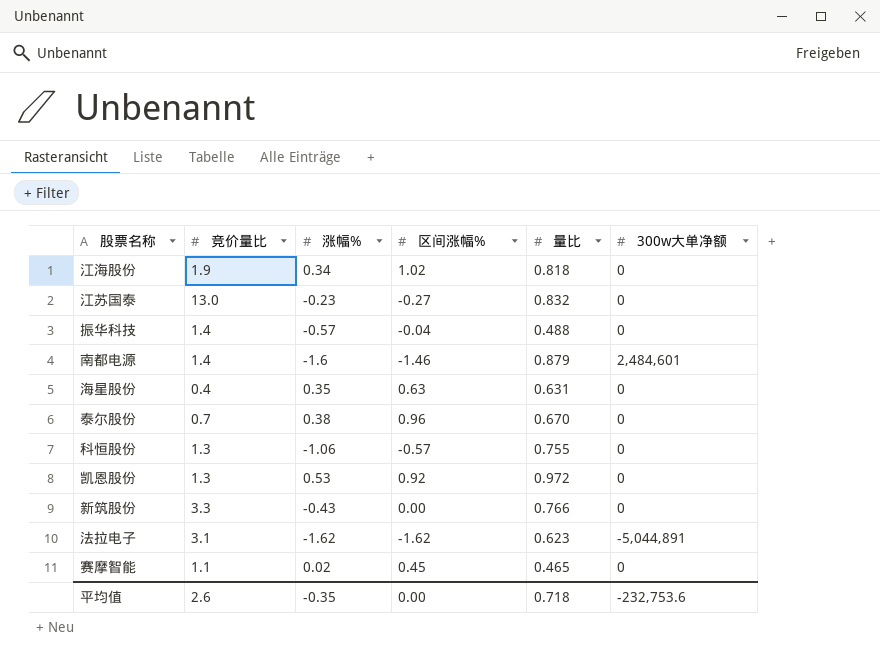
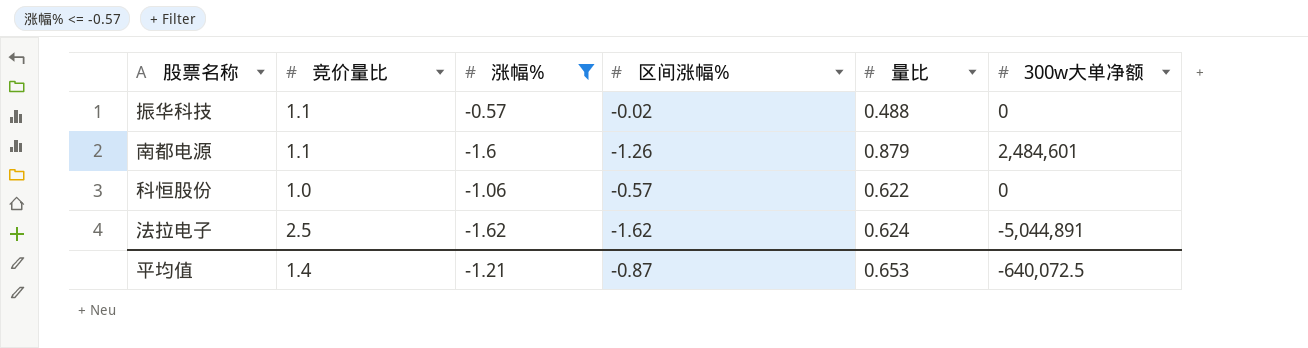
filter: none -> 涨幅% <= -0.57
振华科技 | 竞价量比: 1.4 -> 1.1
振华科技 | 区间涨幅%: -0.04 -> -0.02
南都电源 | 竞价量比: 1.4 -> 1.1
南都电源 | 区间涨幅%: -1.46 -> -1.26
科恒股份 | 竞价量比: 1.3 -> 1.0
科恒股份 | 量比: 0.755 -> 0.622
法拉电子 | 竞价量比: 3.1 -> 2.5
法拉电子 | 量比: 0.623 -> 0.624
平均值 | 竞价量比: 2.6 -> 1.4
平均值 | 涨幅%: -0.35 -> -1.21
平均值 | 区间涨幅%: 0.00 -> -0.87
平均值 | 量比: 0.718 -> 0.653
平均值 | 300w大单净额: -232,753.6 -> -640,072.5

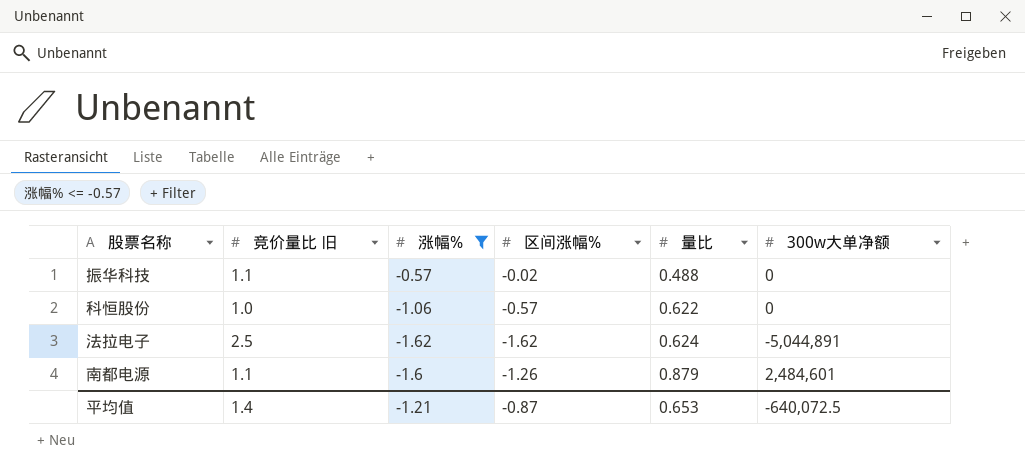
row order: none -> 量比 ascending
column name: 竞价量比 -> 竞价量比 旧

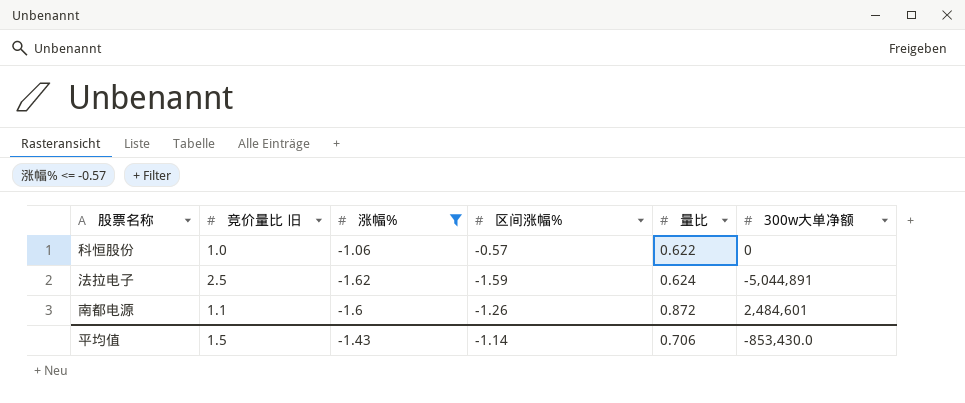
row 振华科技: 1.1 | -0.57 | -0.02 | 0.488 | 0 -> none
法拉电子 | 区间涨幅%: -1.62 -> -1.59
南都电源 | 量比: 0.879 -> 0.872
平均值 | 竞价量比 旧: 1.4 -> 1.5
平均值 | 涨幅%: -1.21 -> -1.43
平均值 | 区间涨幅%: -0.87 -> -1.14
平均值 | 量比: 0.653 -> 0.706
平均值 | 300w大单净额: -640,072.5 -> -853,430.0

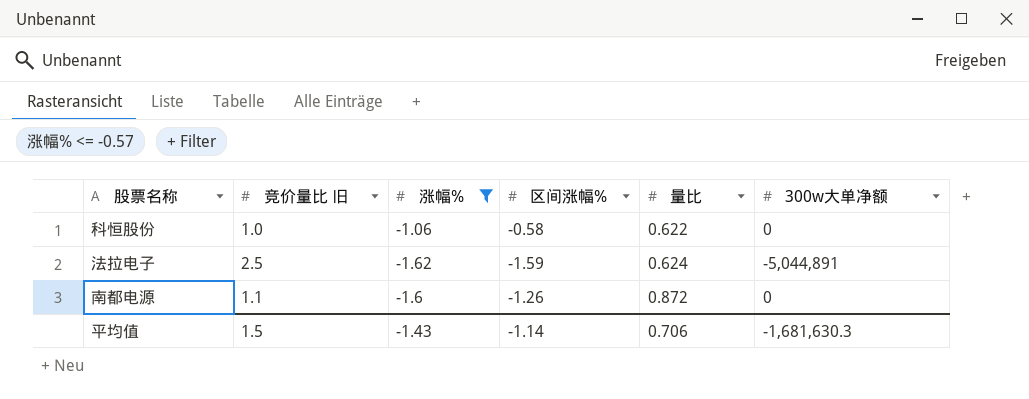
科恒股份 | 区间涨幅%: -0.57 -> -0.58
南都电源 | 300w大单净额: 2,484,601 -> 0
平均值 | 300w大单净额: -853,430.0 -> -1,681,630.3

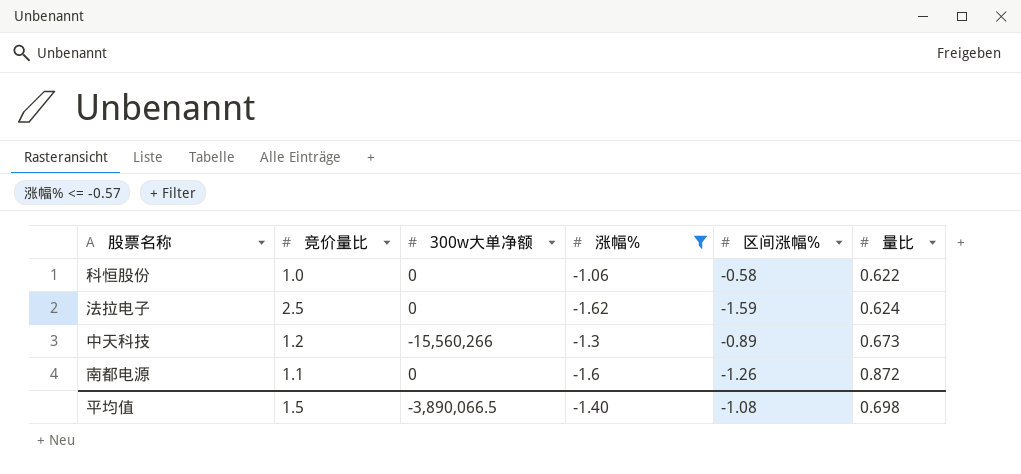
column name: 竞价量比 旧 -> 竞价量比
column 300w大单净额 | position: 6 -> 3
法拉电子 | 300w大单净额: -5,044,891 -> 0
row 中天科技: none -> 1.2 | -15,560,266 | -1.3 | -0.89 | 0.673
平均值 | 300w大单净额: -1,681,630.3 -> -3,890,066.5
平均值 | 涨幅%: -1.43 -> -1.40
平均值 | 区间涨幅%: -1.14 -> -1.08
平均值 | 量比: 0.706 -> 0.698

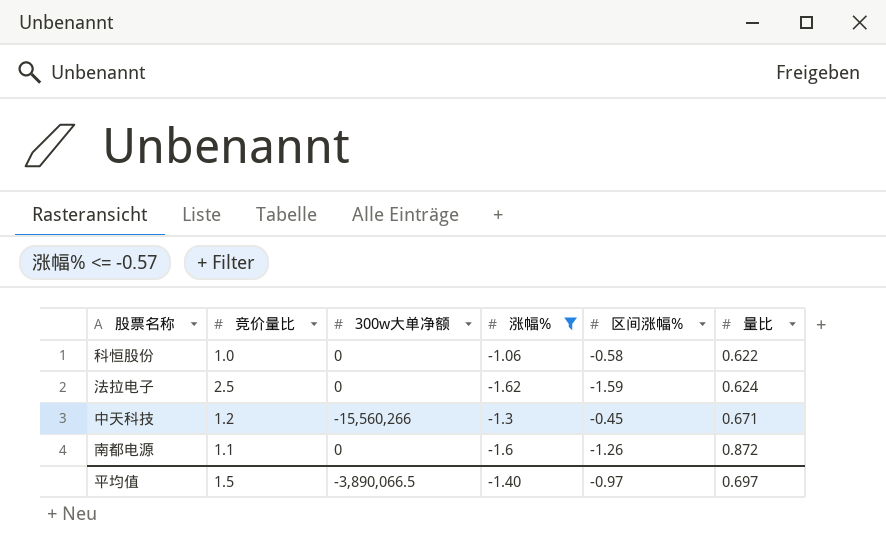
中天科技 | 区间涨幅%: -0.89 -> -0.45
中天科技 | 量比: 0.673 -> 0.671
平均值 | 区间涨幅%: -1.08 -> -0.97
平均值 | 量比: 0.698 -> 0.697

